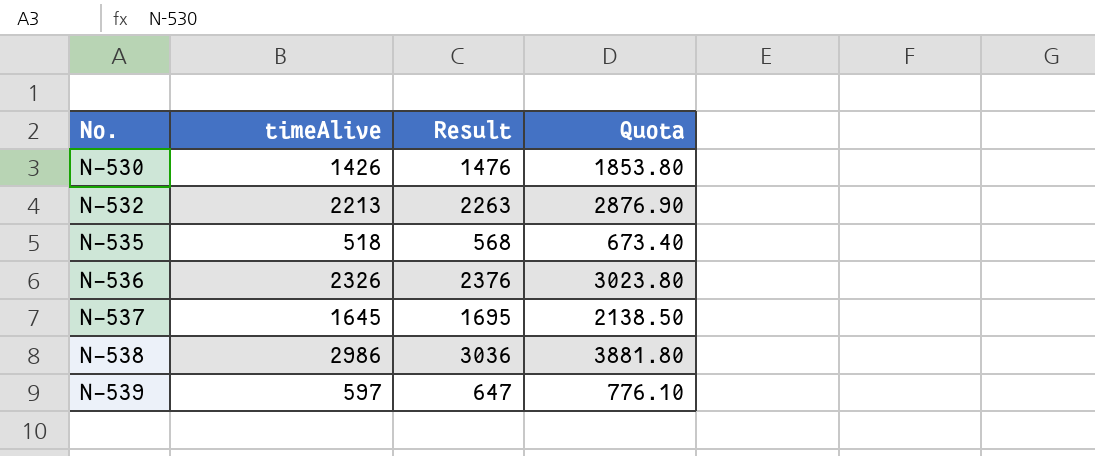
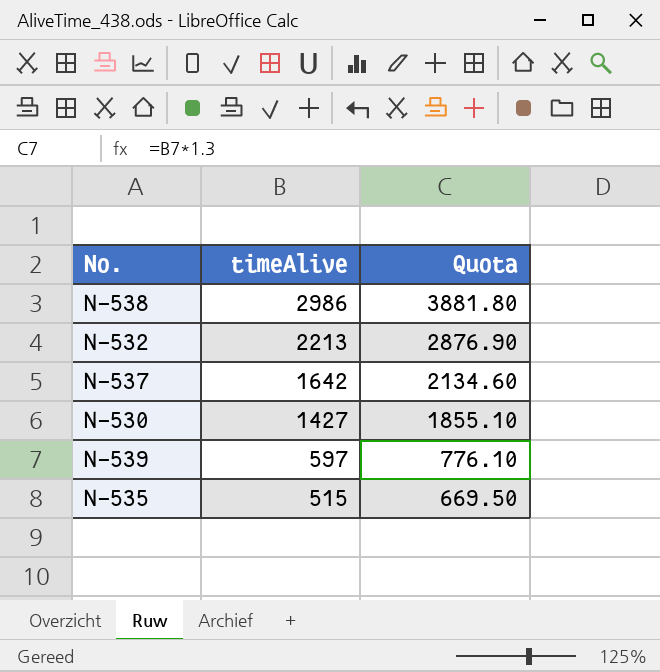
row order: No. ascending -> timeAlive descending
column Result | formula: [timeAlive] + 50 -> none
row N-536: 2326 | 2376 | 3023.80 -> none
N-537 | timeAlive: 1645 -> 1642
N-537 | Quota: 2138.50 -> 2134.60
N-530 | timeAlive: 1426 -> 1427
N-530 | Quota: 1853.80 -> 1855.10
N-535 | timeAlive: 518 -> 515
N-535 | Quota: 673.40 -> 669.50

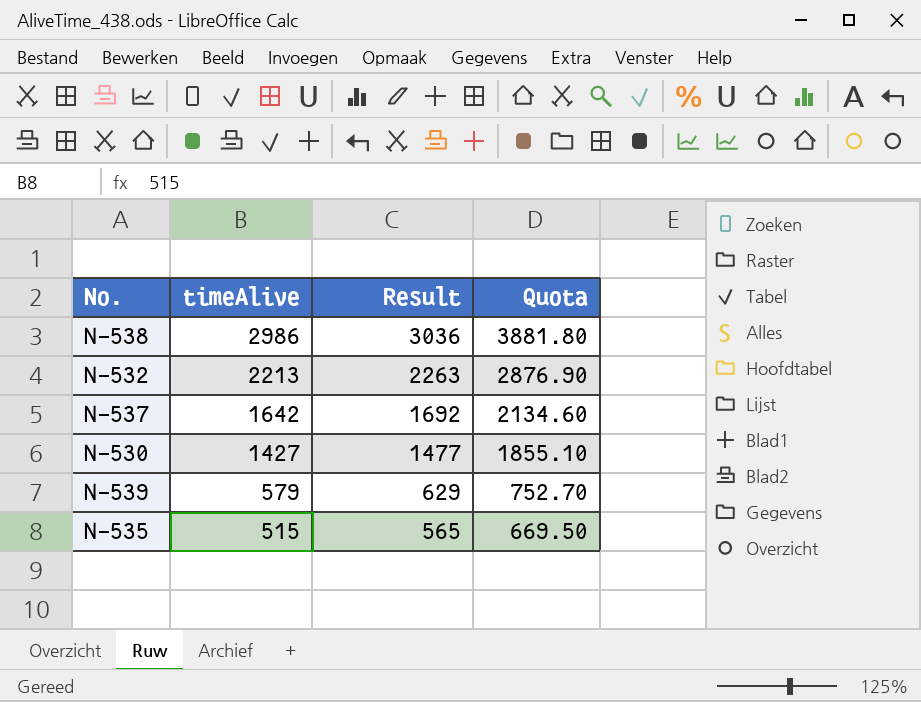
column Result | formula: none -> [timeAlive] + 50
N-539 | timeAlive: 597 -> 579
N-539 | Quota: 776.10 -> 752.70

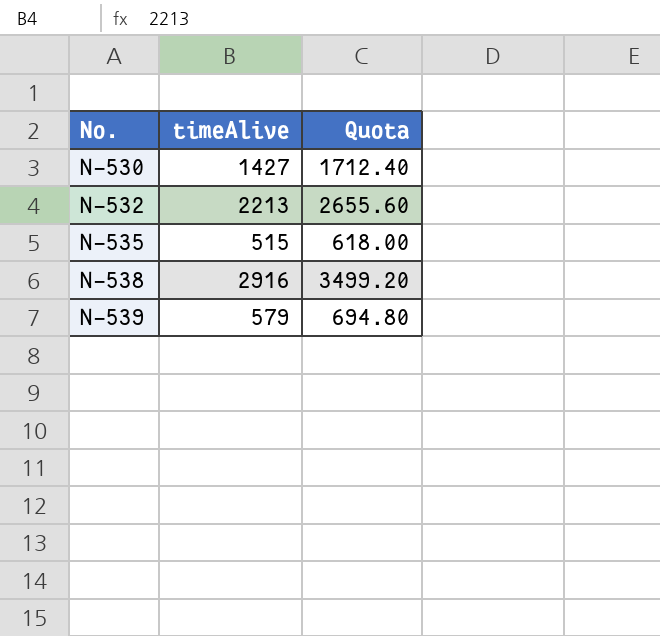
row order: timeAlive descending -> No. ascending
column Result | formula: [timeAlive] + 50 -> none
column Quota | formula: [timeAlive] * 1.3 -> [timeAlive] * 1.2
row N-537: 1642 | 1692 | 2134.60 -> none
N-538 | timeAlive: 2986 -> 2916

